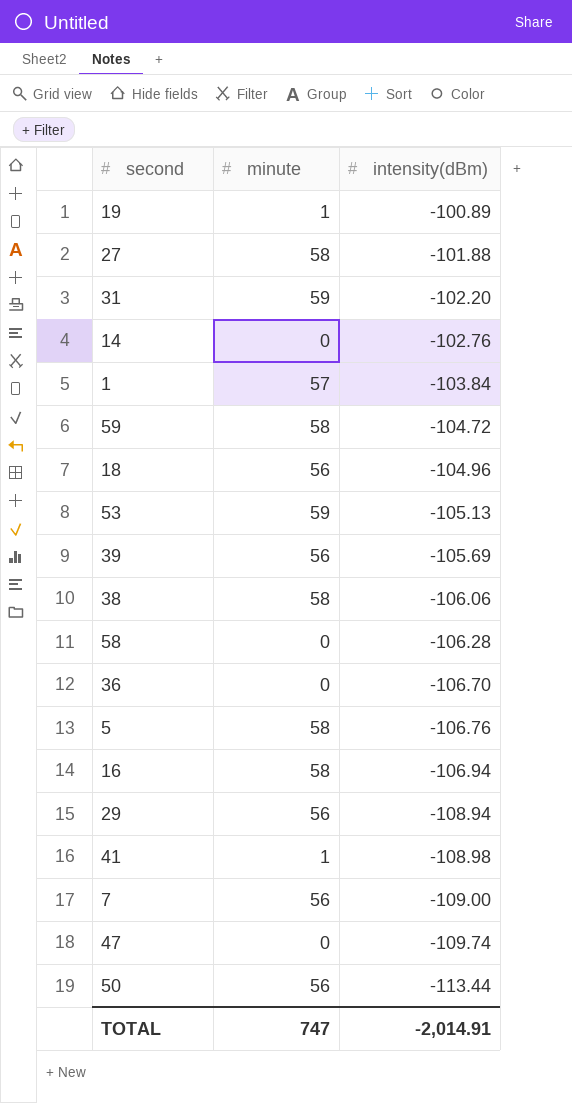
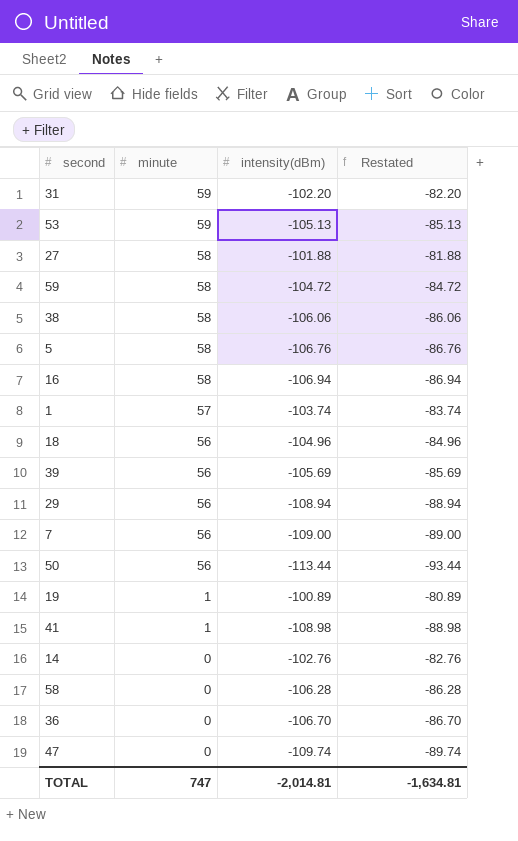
row order: intensity(dBm) descending -> minute descending
column Restated | formula: none -> [intensity(dBm)] + 20
1 | intensity(dBm): -103.84 -> -103.74
TOTAL | intensity(dBm): -2,014.91 -> -2,014.81

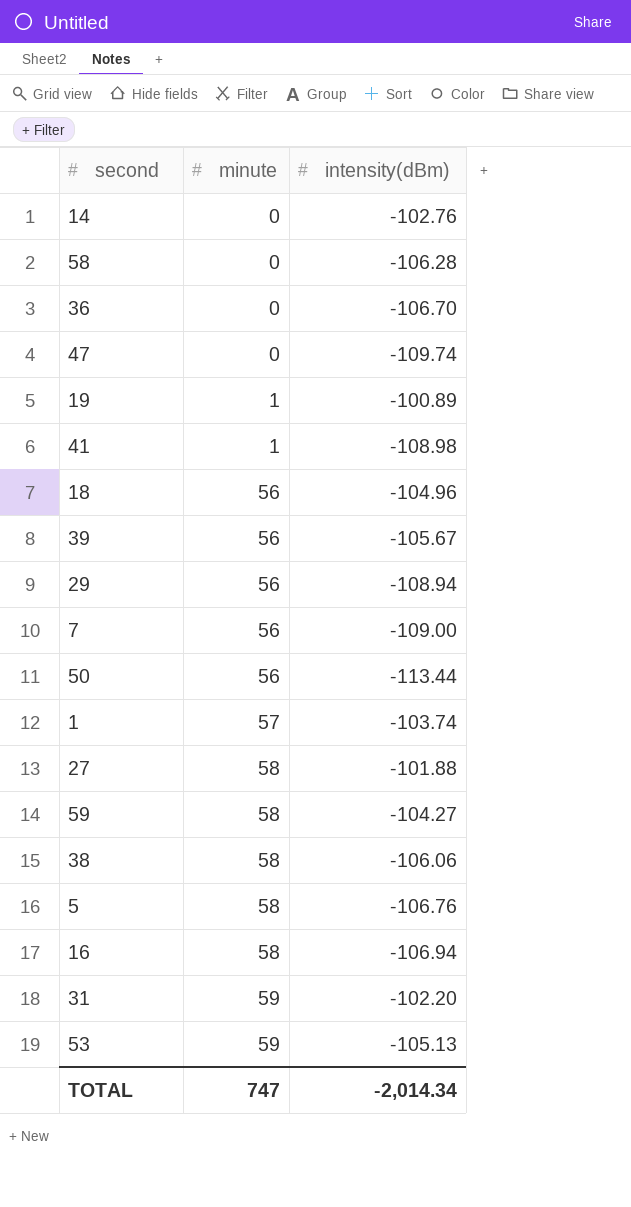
row order: minute descending -> minute ascending
column Restated | formula: [intensity(dBm)] + 20 -> none
39 | intensity(dBm): -105.69 -> -105.67
59 | intensity(dBm): -104.72 -> -104.27
TOTAL | intensity(dBm): -2,014.81 -> -2,014.34

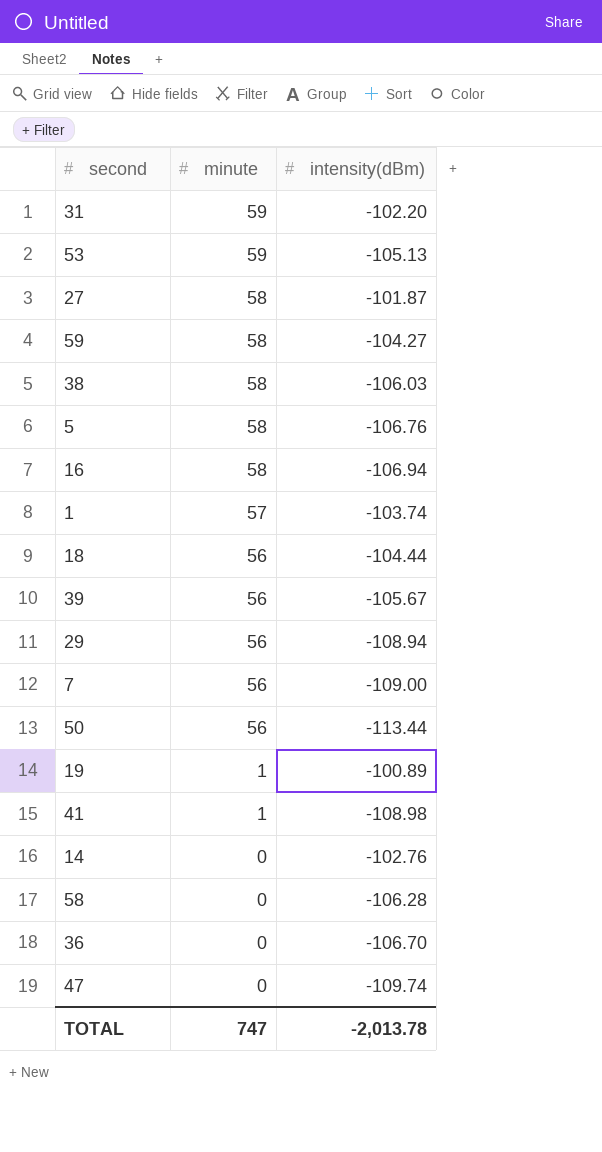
row order: minute ascending -> minute descending
27 | intensity(dBm): -101.88 -> -101.87
38 | intensity(dBm): -106.06 -> -106.03
18 | intensity(dBm): -104.96 -> -104.44
TOTAL | intensity(dBm): -2,014.34 -> -2,013.78

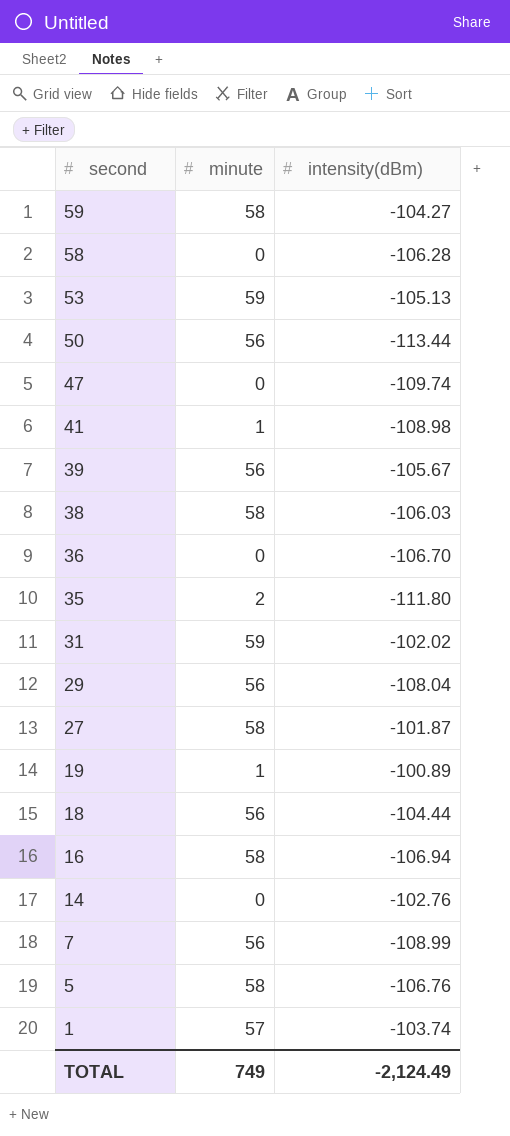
row order: minute descending -> second descending
row 35: none -> 2 | -111.80
31 | intensity(dBm): -102.20 -> -102.02
29 | intensity(dBm): -108.94 -> -108.04
7 | intensity(dBm): -109.00 -> -108.99
TOTAL | minute: 747 -> 749
TOTAL | intensity(dBm): -2,013.78 -> -2,124.49

